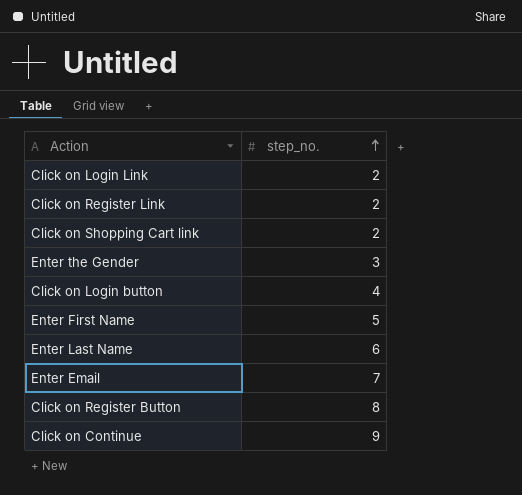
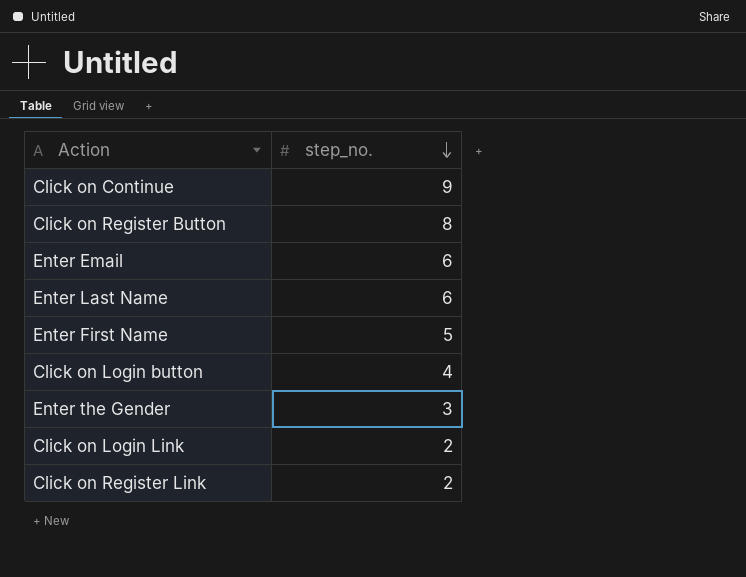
row order: step_no. ascending -> step_no. descending
row Click on Shopping Cart link: 2 -> none
Enter Email | step_no.: 7 -> 6

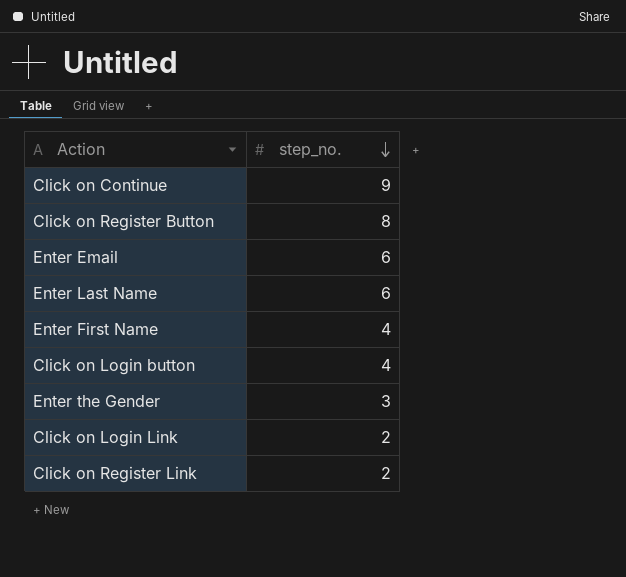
Enter First Name | step_no.: 5 -> 4

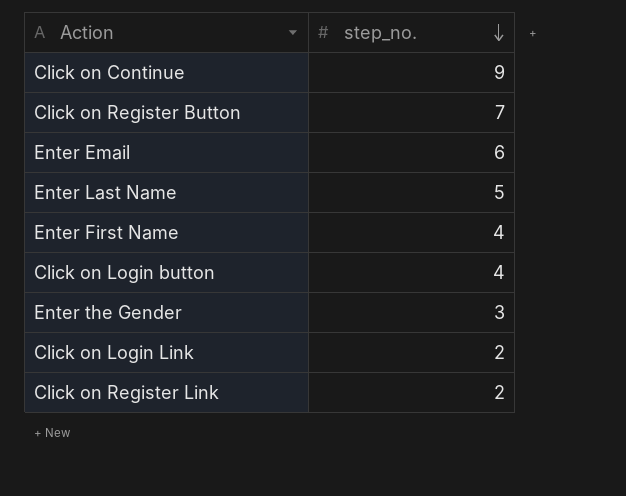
Click on Register Button | step_no.: 8 -> 7
Enter Last Name | step_no.: 6 -> 5

